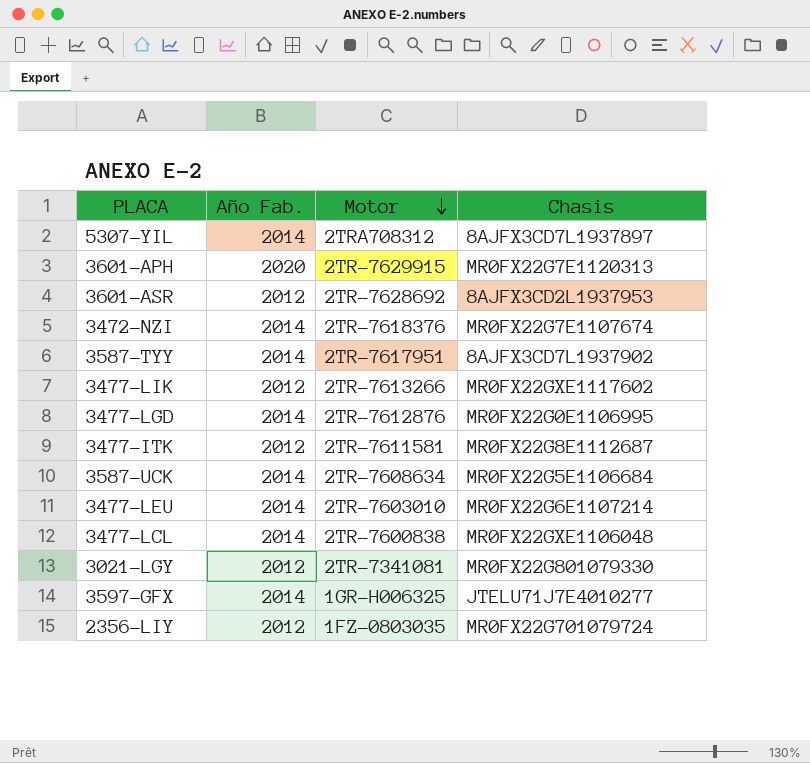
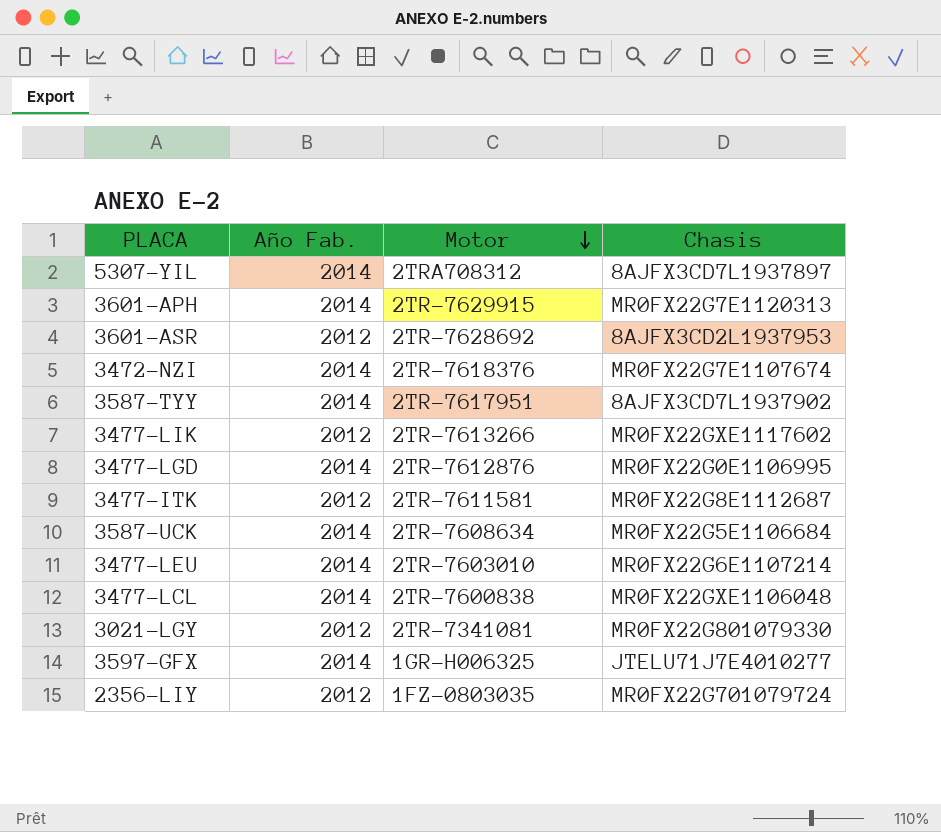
3601-APH | Año Fab.: 2020 -> 2014

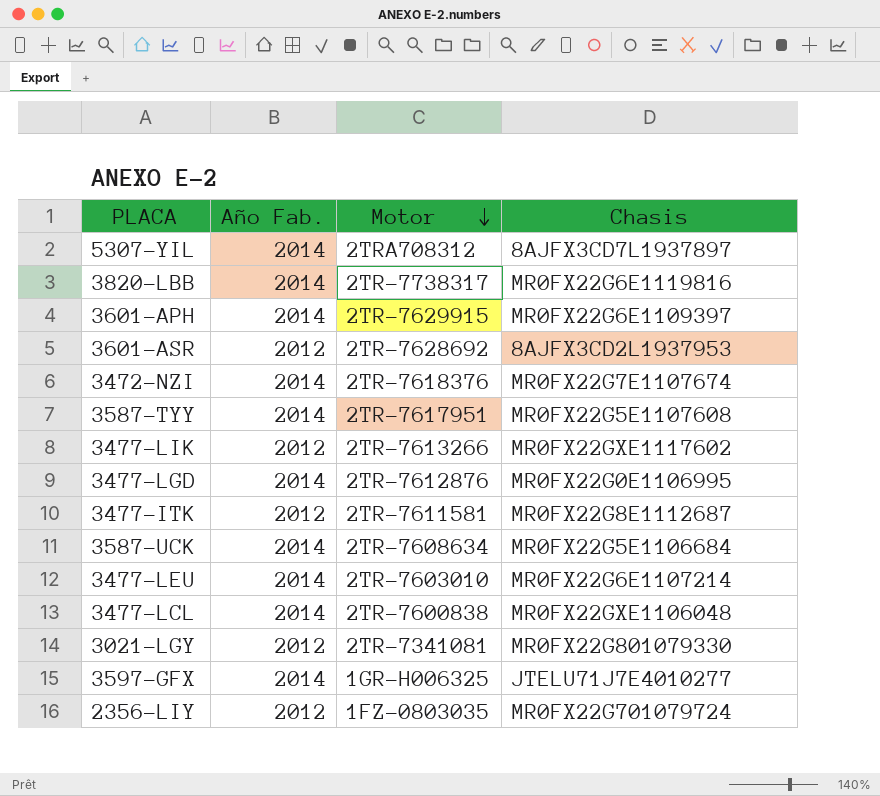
row 3820-LBB: none -> 2014 | 2TR-7738317 | MR0FX22G6E1119816
3601-APH | Chasis: MR0FX22G7E1120313 -> MR0FX22G6E1109397
3587-TYY | Chasis: 8AJFX3CD7L1937902 -> MR0FX22G5E1107608

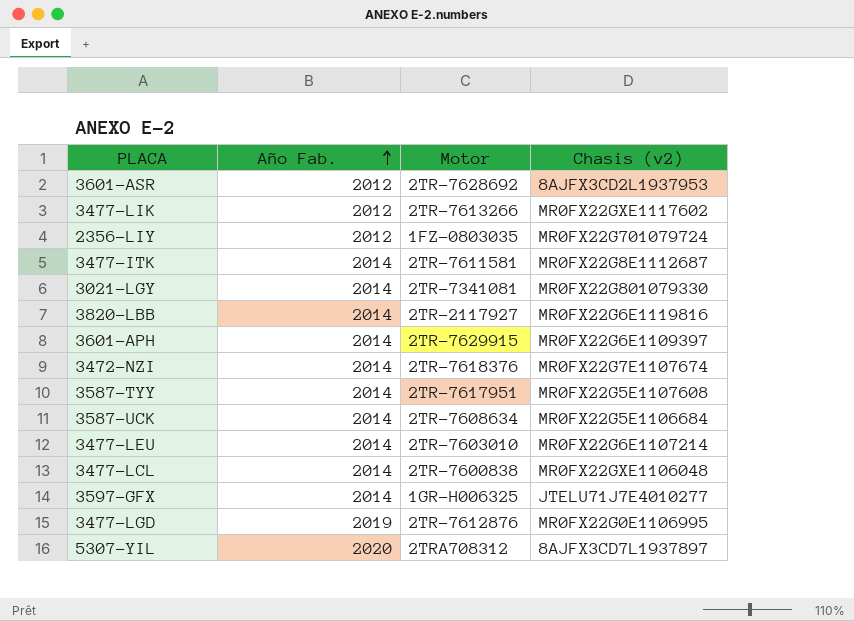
row order: Motor descending -> Año Fab. ascending
column name: Chasis -> Chasis (v2)
3477-ITK | Año Fab.: 2012 -> 2014
3021-LGY | Año Fab.: 2012 -> 2014
3820-LBB | Motor: 2TR-7738317 -> 2TR-2117927
3477-LGD | Año Fab.: 2014 -> 2019
5307-YIL | Año Fab.: 2014 -> 2020

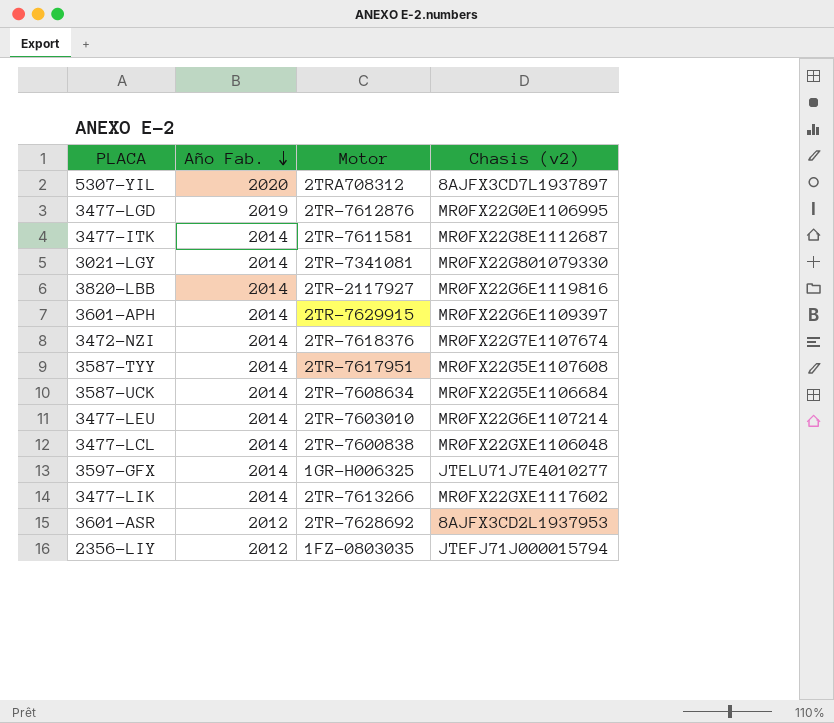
row order: Año Fab. ascending -> Año Fab. descending
3477-LIK | Año Fab.: 2012 -> 2014
2356-LIY | Chasis (v2): MR0FX22G701079724 -> JTEFJ71J000015794

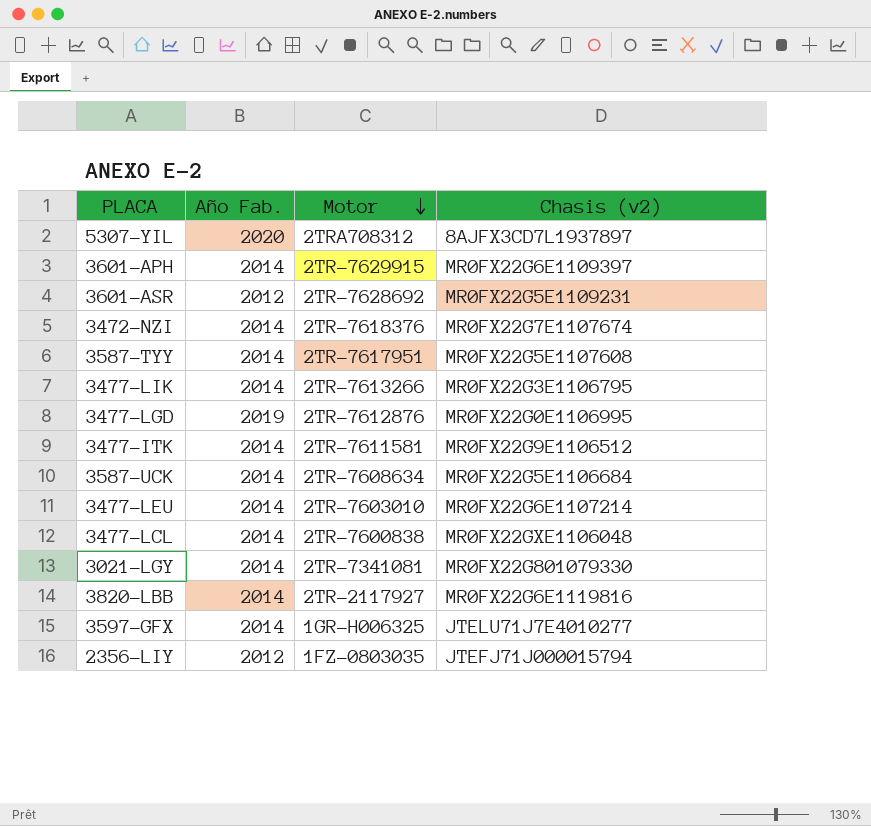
row order: Año Fab. descending -> Motor descending
3601-ASR | Chasis (v2): 8AJFX3CD2L1937953 -> MR0FX22G5E1109231
3477-LIK | Chasis (v2): MR0FX22GXE1117602 -> MR0FX22G3E1106795
3477-ITK | Chasis (v2): MR0FX22G8E1112687 -> MR0FX22G9E1106512

